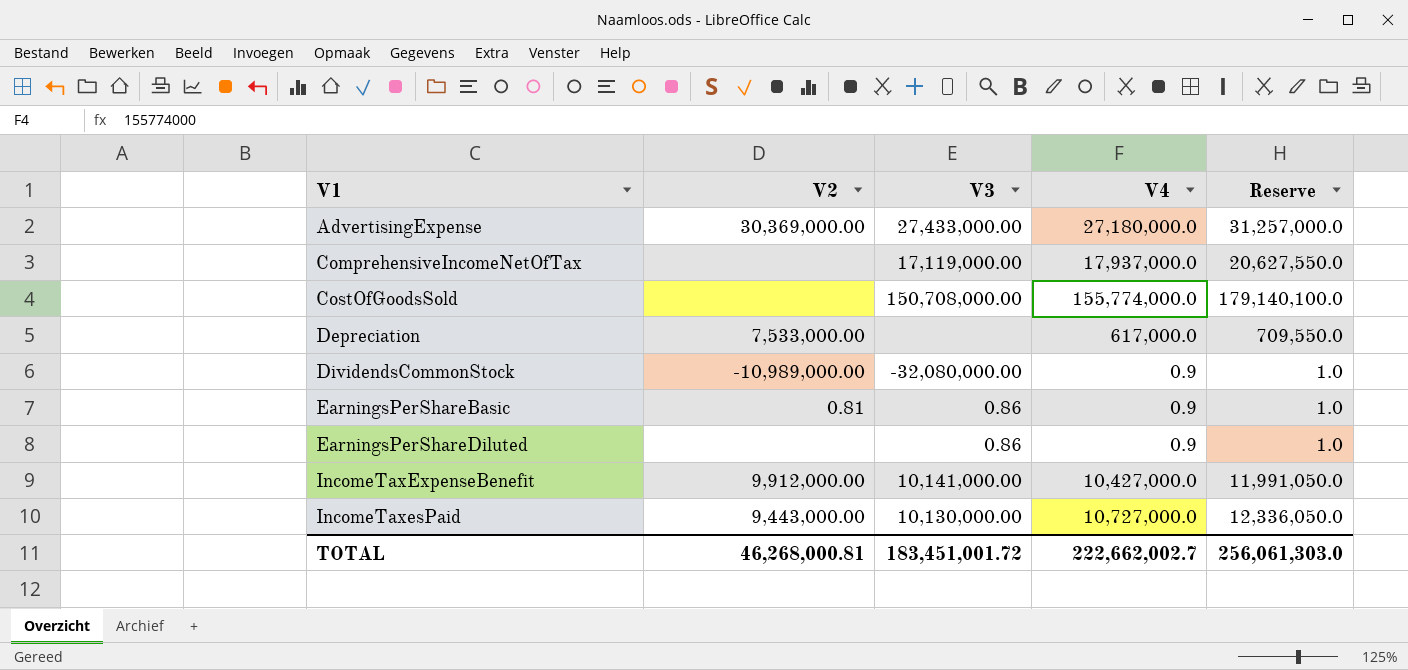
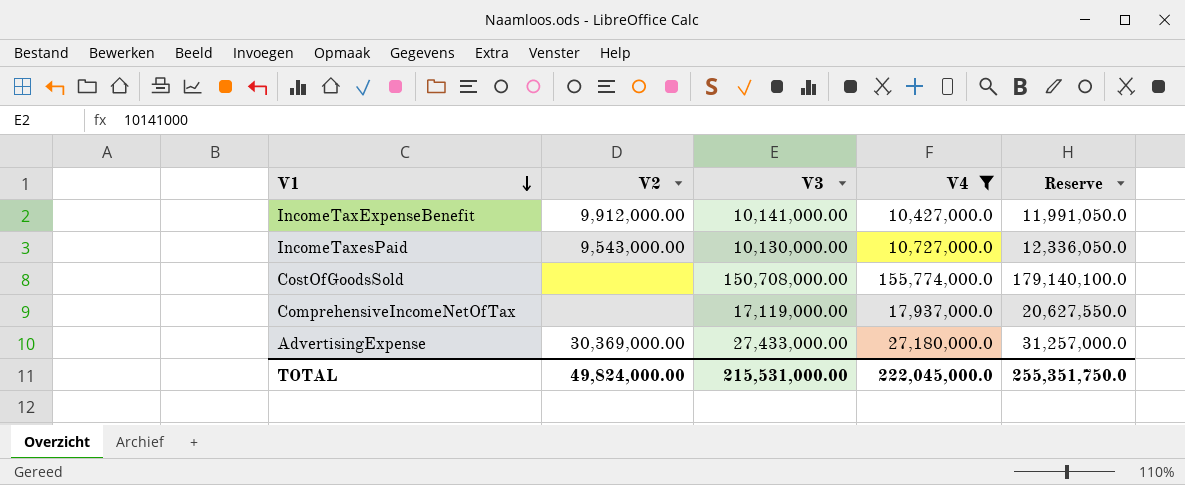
filter: none -> V4 >= 10,427,000.0
row order: none -> V1 descending
IncomeTaxesPaid | V2: 9,443,000.00 -> 9,543,000.00
TOTAL | V2: 46,268,000.81 -> 49,824,000.00
TOTAL | V3: 183,451,001.72 -> 215,531,000.00
TOTAL | V4: 222,662,002.7 -> 222,045,000.0
TOTAL | Reserve: 256,061,303.0 -> 255,351,750.0

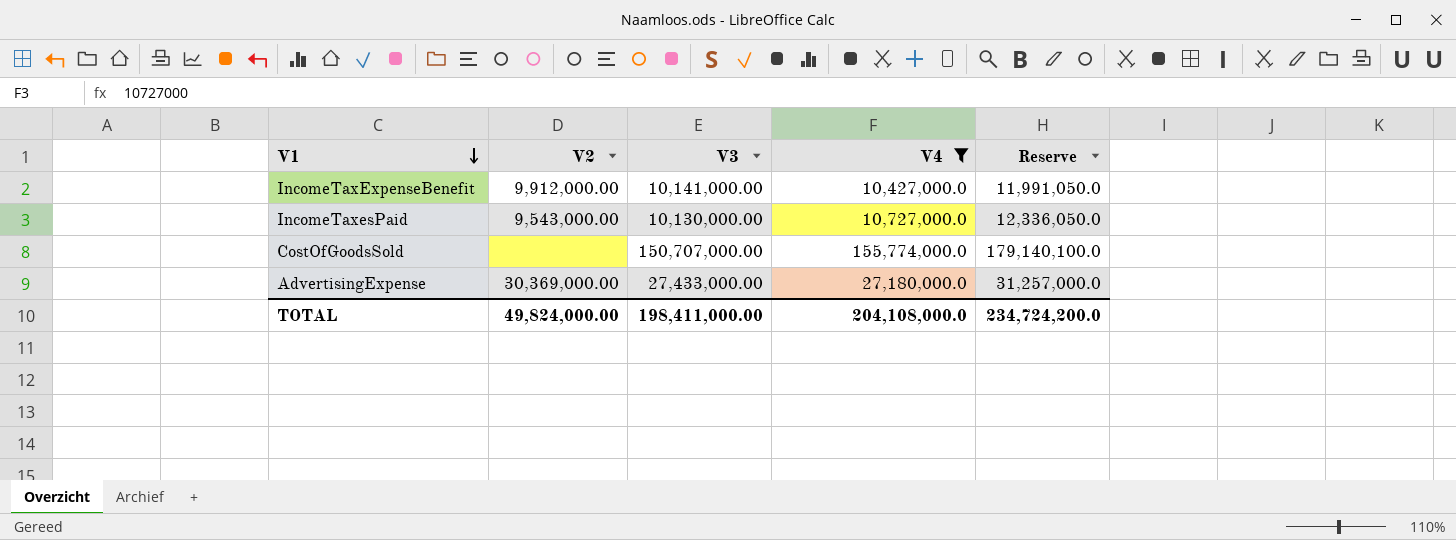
row ComprehensiveIncomeNetOfTax: none | 17,119,000.00 | 17,937,000.0 | 20,627,550.0 -> none
CostOfGoodsSold | V3: 150,708,000.00 -> 150,707,000.00
TOTAL | V3: 215,531,000.00 -> 198,411,000.00
TOTAL | V4: 222,045,000.0 -> 204,108,000.0
TOTAL | Reserve: 255,351,750.0 -> 234,724,200.0

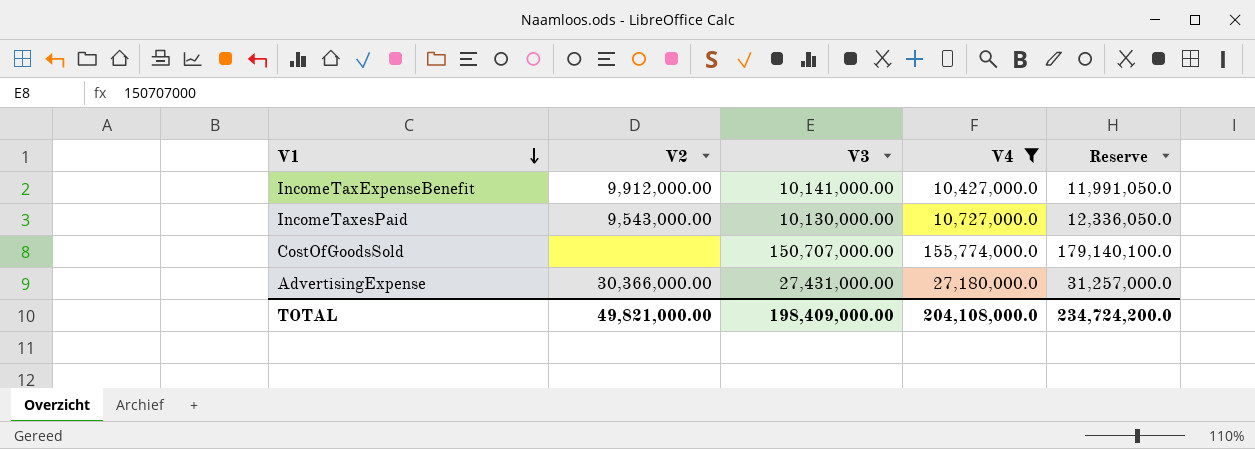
AdvertisingExpense | V2: 30,369,000.00 -> 30,366,000.00
AdvertisingExpense | V3: 27,433,000.00 -> 27,431,000.00
TOTAL | V2: 49,824,000.00 -> 49,821,000.00
TOTAL | V3: 198,411,000.00 -> 198,409,000.00

